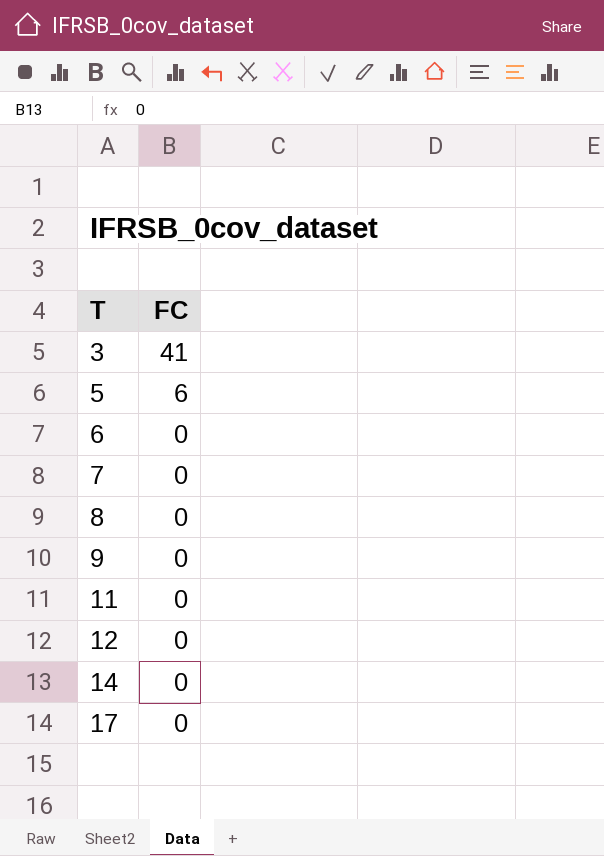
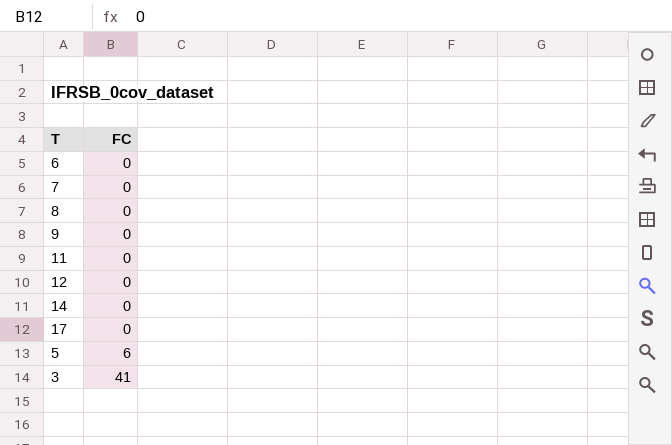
row order: T ascending -> FC ascending

